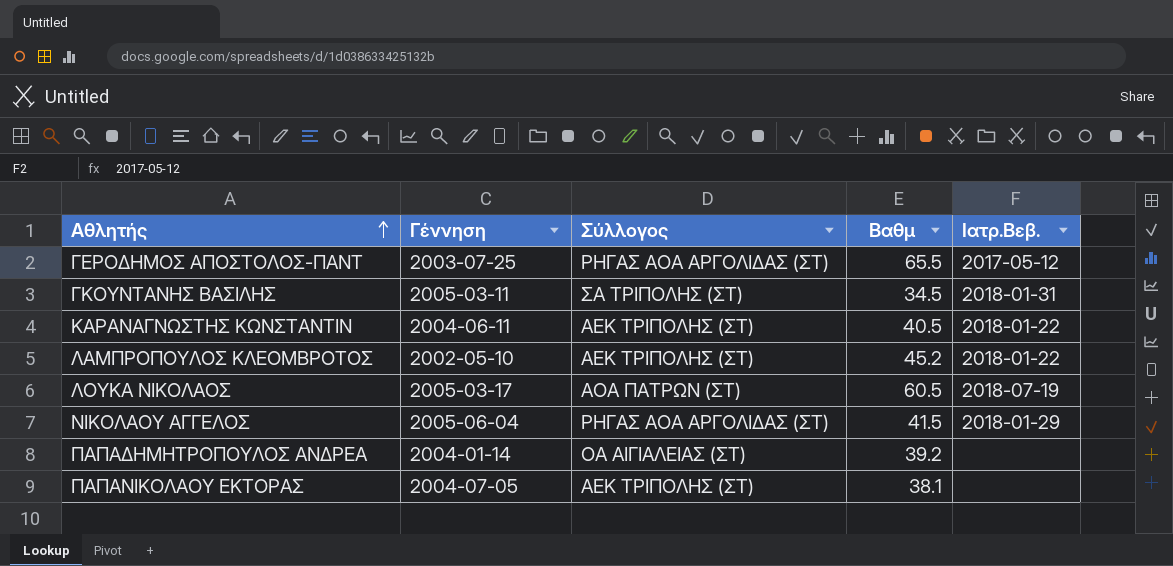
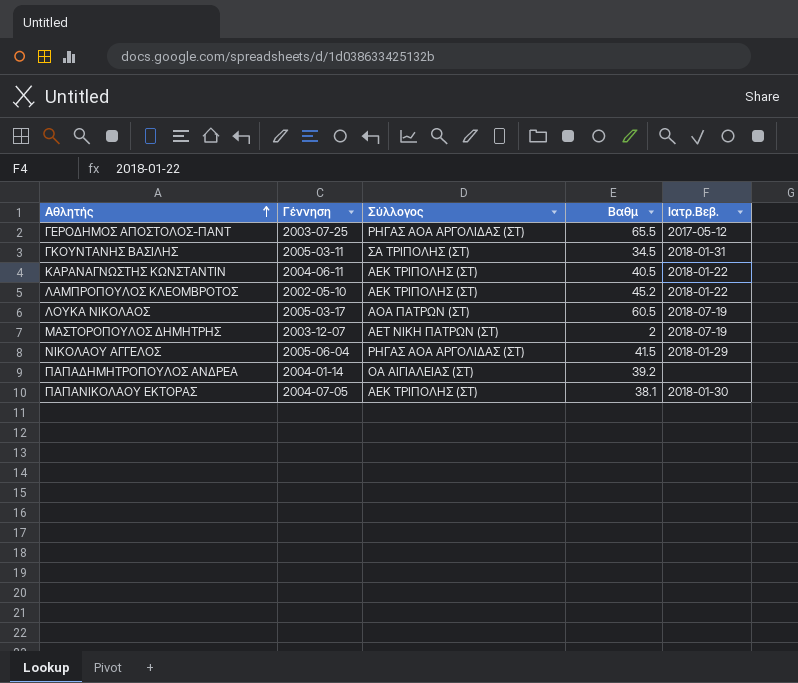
row ΜΑΣΤΟΡΟΠΟΥΛΟΣ ΔΗΜΗΤΡΗΣ: none -> 2003-12-07 | ΑΕΤ ΝΙΚΗ ΠΑΤΡΩΝ (ΣΤ) | 2 | 2018-07-19
ΠΑΠΑΝΙΚΟΛΑΟΥ ΕΚΤΟΡΑΣ | Ιατρ.Βεβ.: none -> 2018-01-30

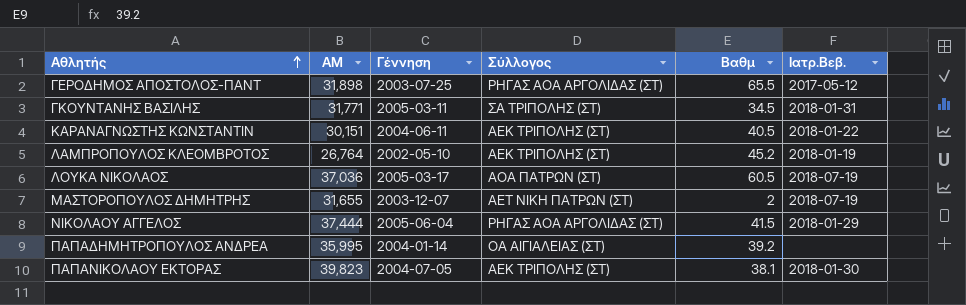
column ΑΜ | position: none -> 2
ΛΑΜΠΡΟΠΟΥΛΟΣ ΚΛΕΟΜΒΡΟΤΟΣ | Ιατρ.Βεβ.: 2018-01-22 -> 2018-01-19

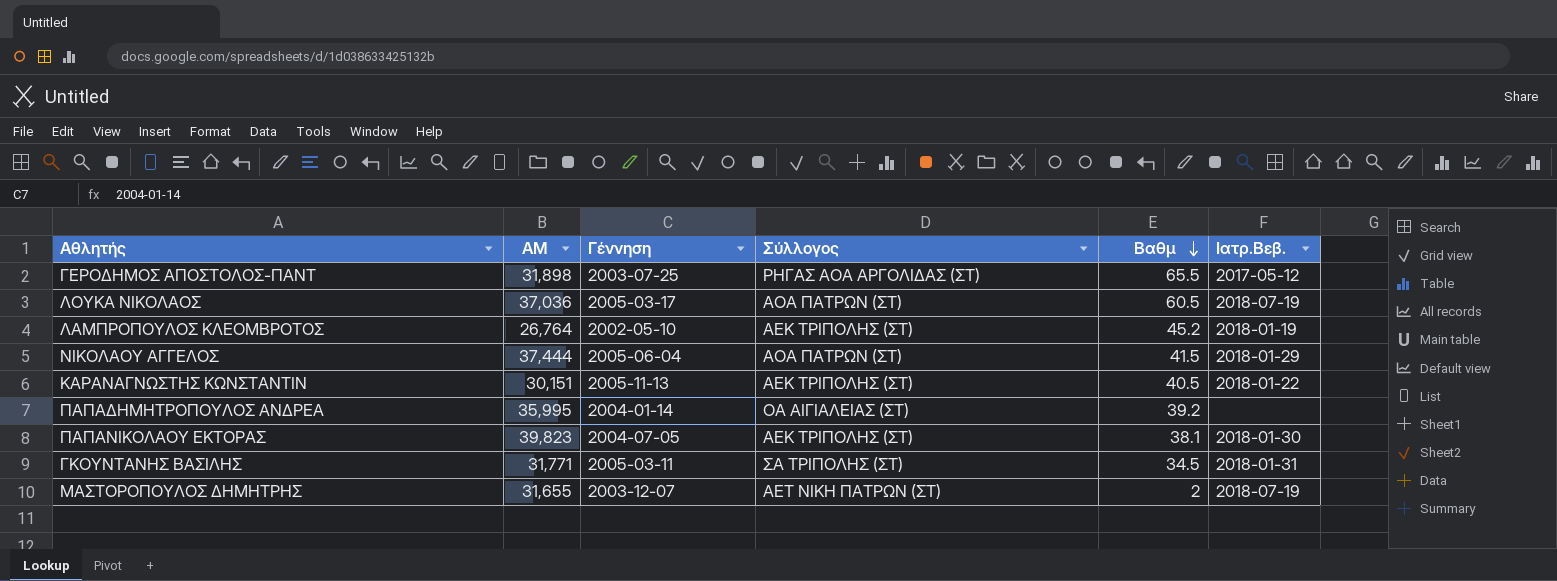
row order: Αθλητής ascending -> Βαθμ descending
ΝΙΚΟΛΑΟΥ ΑΓΓΕΛΟΣ | Σύλλογος: ΡΗΓΑΣ ΑΟΑ ΑΡΓΟΛΙΔΑΣ (ΣΤ) -> ΑΟΑ ΠΑΤΡΩΝ (ΣΤ)
ΚΑΡΑΝΑΓΝΩΣΤΗΣ ΚΩΝΣΤΑΝΤΙΝ | Γέννηση: 2004-06-11 -> 2005-11-13

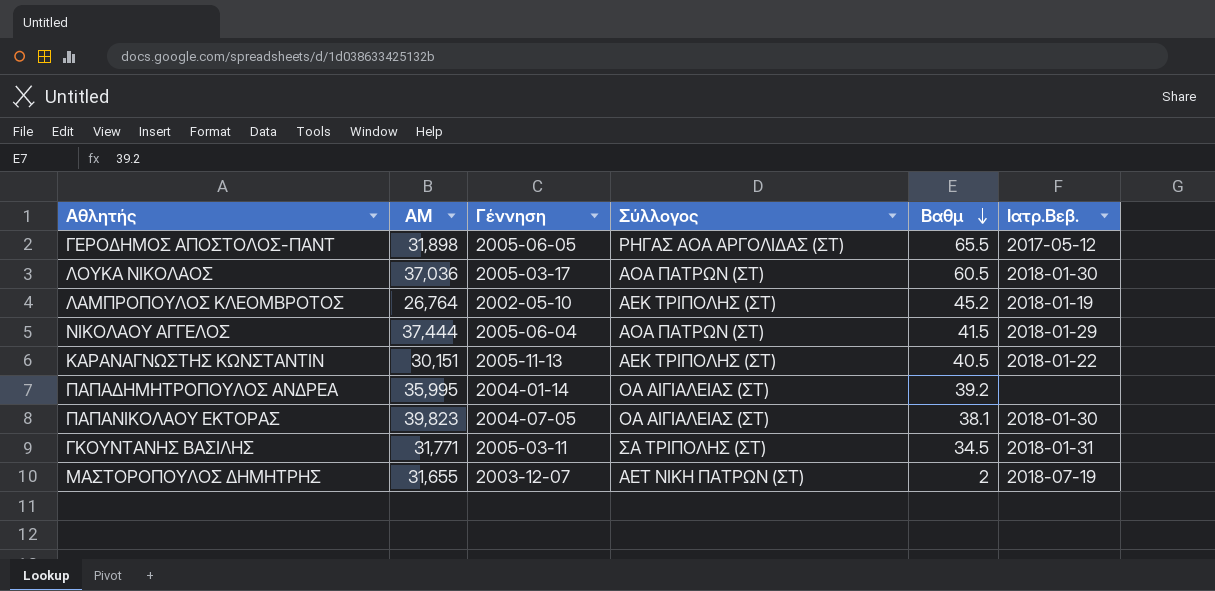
ΓΕΡΟΔΗΜΟΣ ΑΠΟΣΤΟΛΟΣ-ΠΑΝΤ | Γέννηση: 2003-07-25 -> 2005-06-05
ΛΟΥΚΑ ΝΙΚΟΛΑΟΣ | Ιατρ.Βεβ.: 2018-07-19 -> 2018-01-30
ΠΑΠΑΝΙΚΟΛΑΟΥ ΕΚΤΟΡΑΣ | Σύλλογος: ΑΕΚ ΤΡΙΠΟΛΗΣ (ΣΤ) -> ΟΑ ΑΙΓΙΑΛΕΙΑΣ (ΣΤ)

